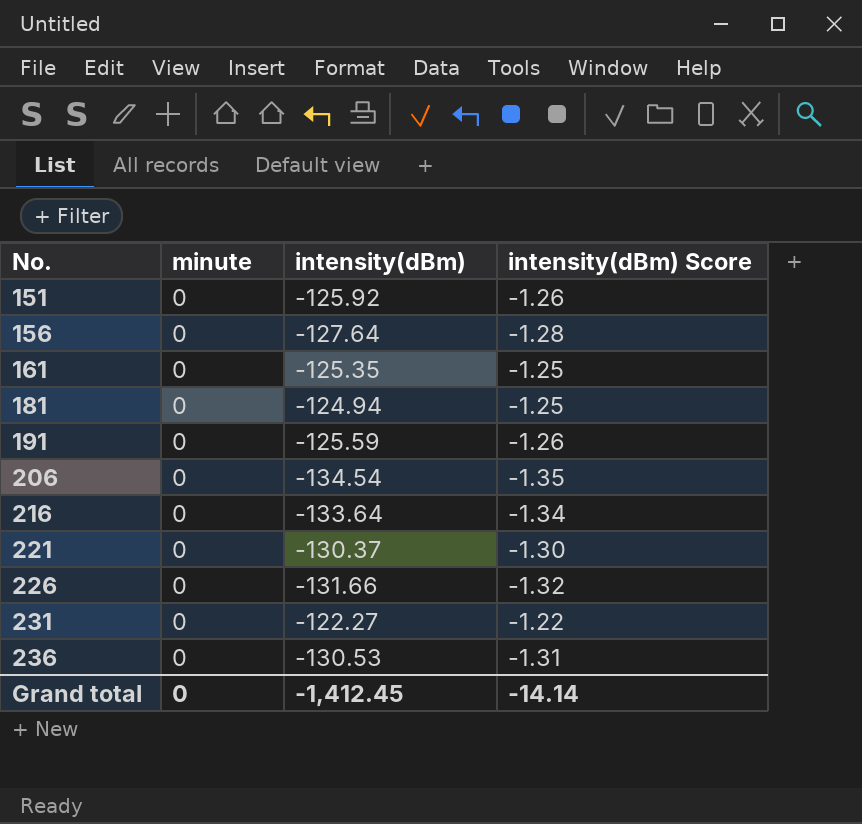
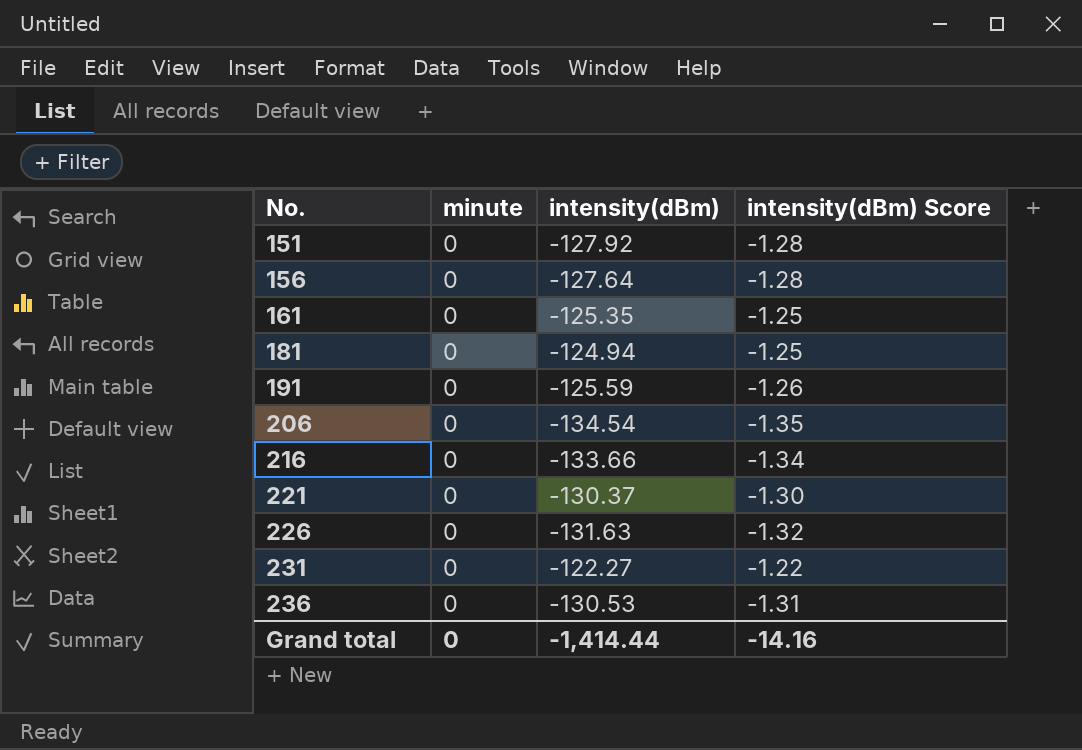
151 | intensity(dBm): -125.92 -> -127.92
151 | intensity(dBm) Score: -1.26 -> -1.28
216 | intensity(dBm): -133.64 -> -133.66
226 | intensity(dBm): -131.66 -> -131.63
Grand total | intensity(dBm): -1,412.45 -> -1,414.44
Grand total | intensity(dBm) Score: -14.14 -> -14.16

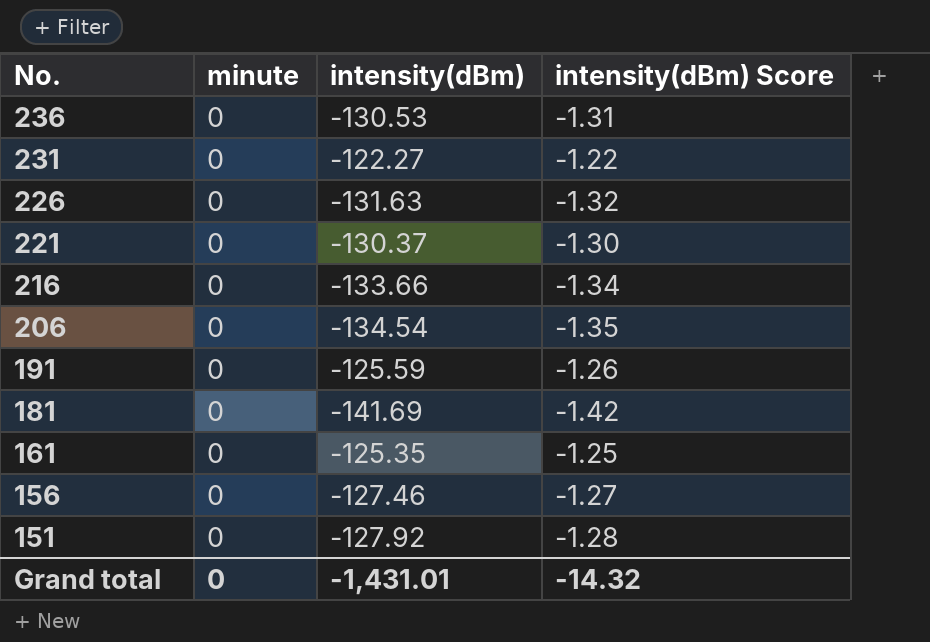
row order: No. ascending -> No. descending
181 | intensity(dBm): -124.94 -> -141.69
181 | intensity(dBm) Score: -1.25 -> -1.42
156 | intensity(dBm): -127.64 -> -127.46
156 | intensity(dBm) Score: -1.28 -> -1.27
Grand total | intensity(dBm): -1,414.44 -> -1,431.01
Grand total | intensity(dBm) Score: -14.16 -> -14.32

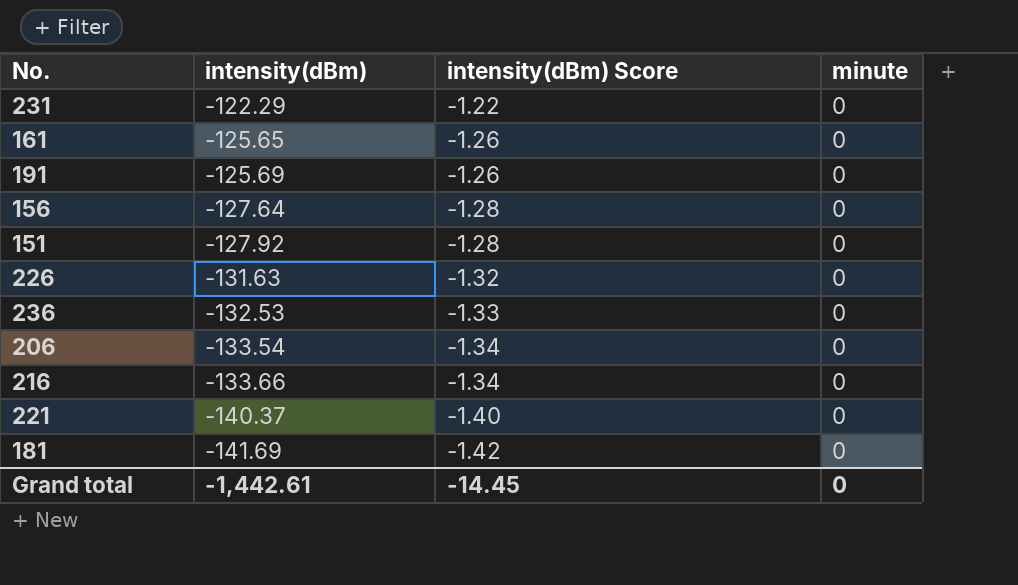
row order: No. descending -> intensity(dBm) descending
column minute | position: 2 -> 4
231 | intensity(dBm): -122.27 -> -122.29
161 | intensity(dBm): -125.35 -> -125.65
161 | intensity(dBm) Score: -1.25 -> -1.26
191 | intensity(dBm): -125.59 -> -125.69
156 | intensity(dBm): -127.46 -> -127.64
156 | intensity(dBm) Score: -1.27 -> -1.28
236 | intensity(dBm): -130.53 -> -132.53
236 | intensity(dBm) Score: -1.31 -> -1.33
206 | intensity(dBm): -134.54 -> -133.54
206 | intensity(dBm) Score: -1.35 -> -1.34
221 | intensity(dBm): -130.37 -> -140.37
221 | intensity(dBm) Score: -1.30 -> -1.40
Grand total | intensity(dBm): -1,431.01 -> -1,442.61
Grand total | intensity(dBm) Score: -14.32 -> -14.45

